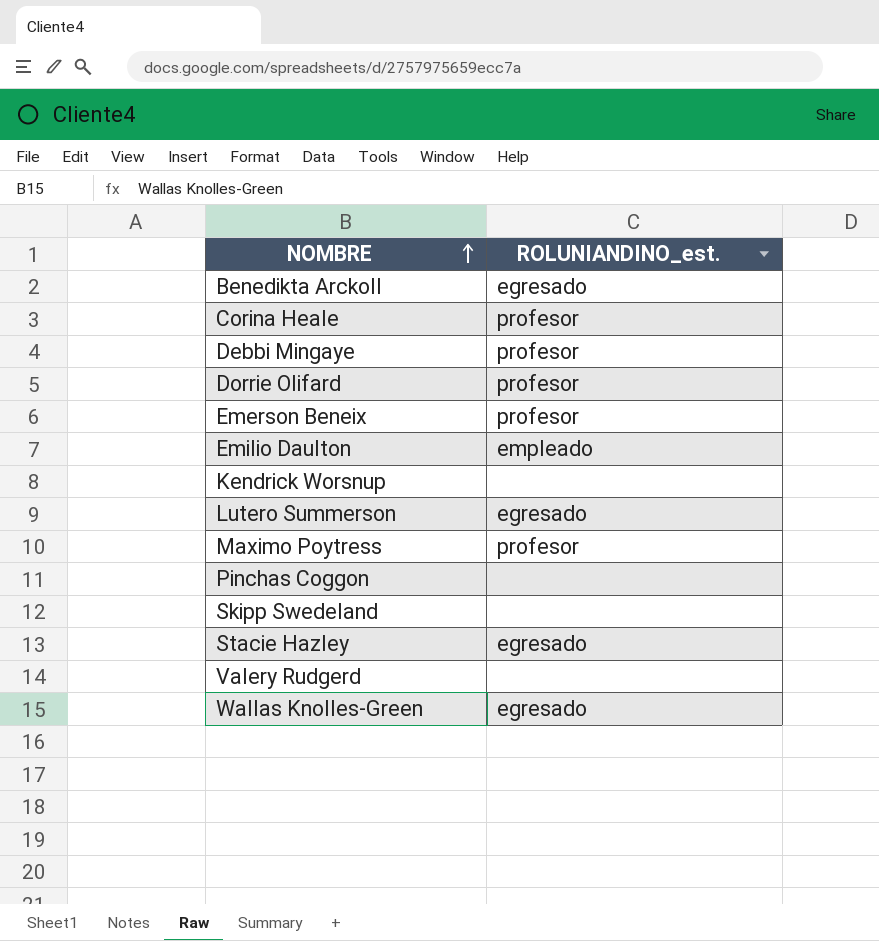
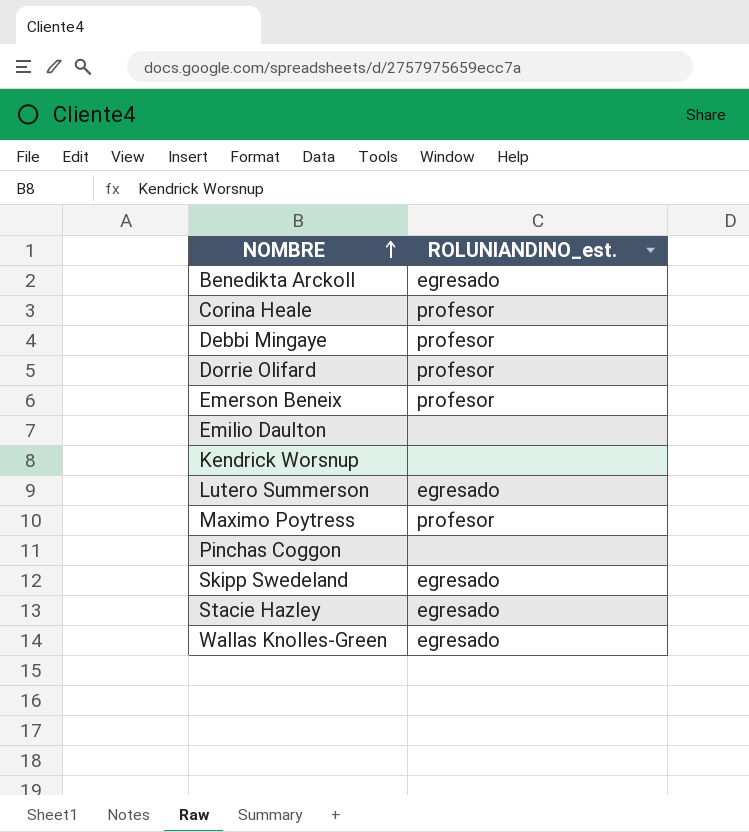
row Valery Rudgerd: none -> none
Emilio Daulton | ROLUNIANDINO_est.: empleado -> none
Skipp Swedeland | ROLUNIANDINO_est.: none -> egresado

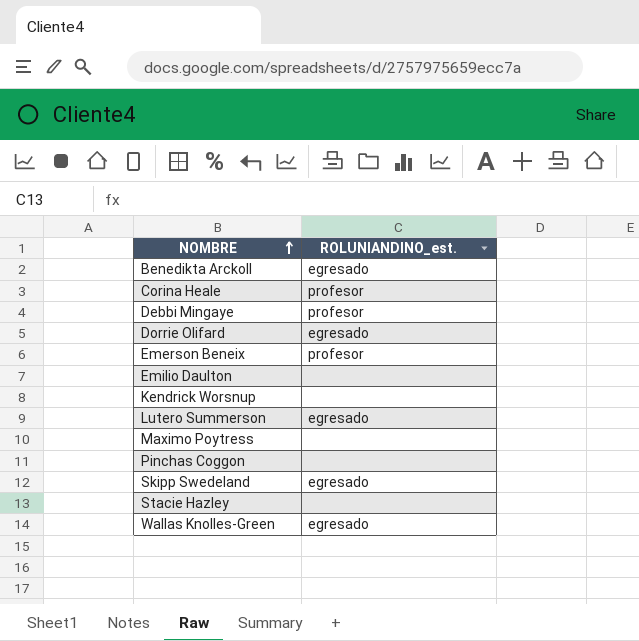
Dorrie Olifard | ROLUNIANDINO_est.: profesor -> egresado
Maximo Poytress | ROLUNIANDINO_est.: profesor -> none
Stacie Hazley | ROLUNIANDINO_est.: egresado -> none

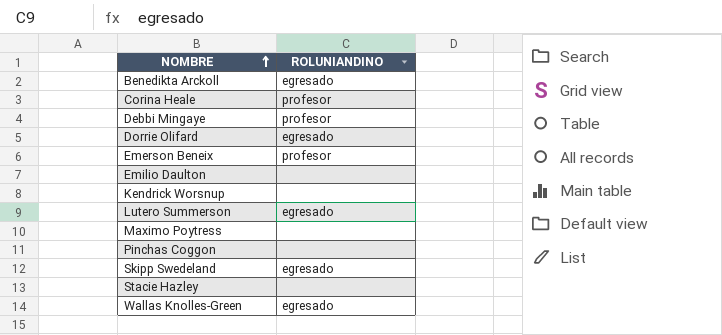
column name: ROLUNIANDINO_est. -> ROLUNIANDINO

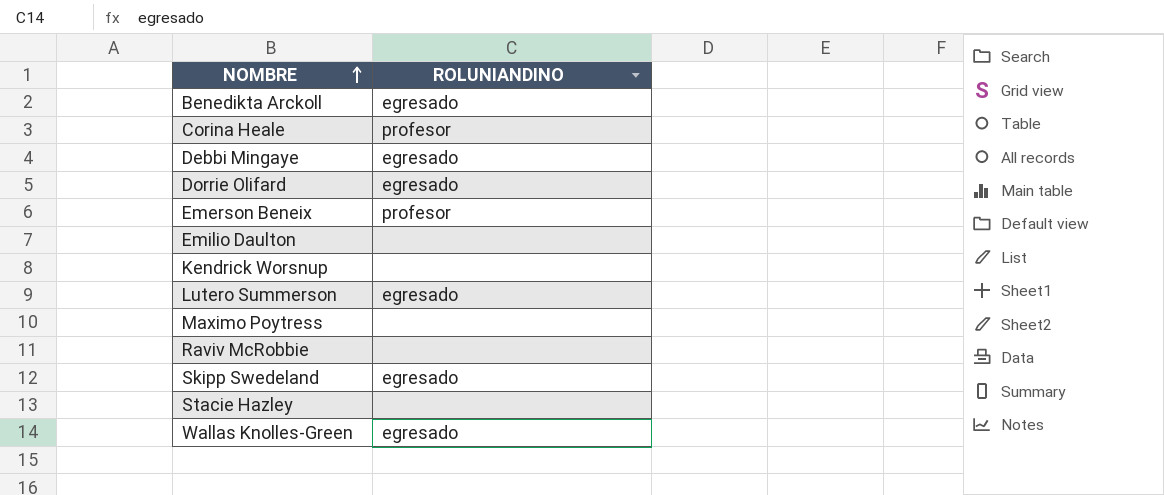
row Pinchas Coggon: none -> none
Debbi Mingaye | ROLUNIANDINO: profesor -> egresado
row Raviv McRobbie: none -> none

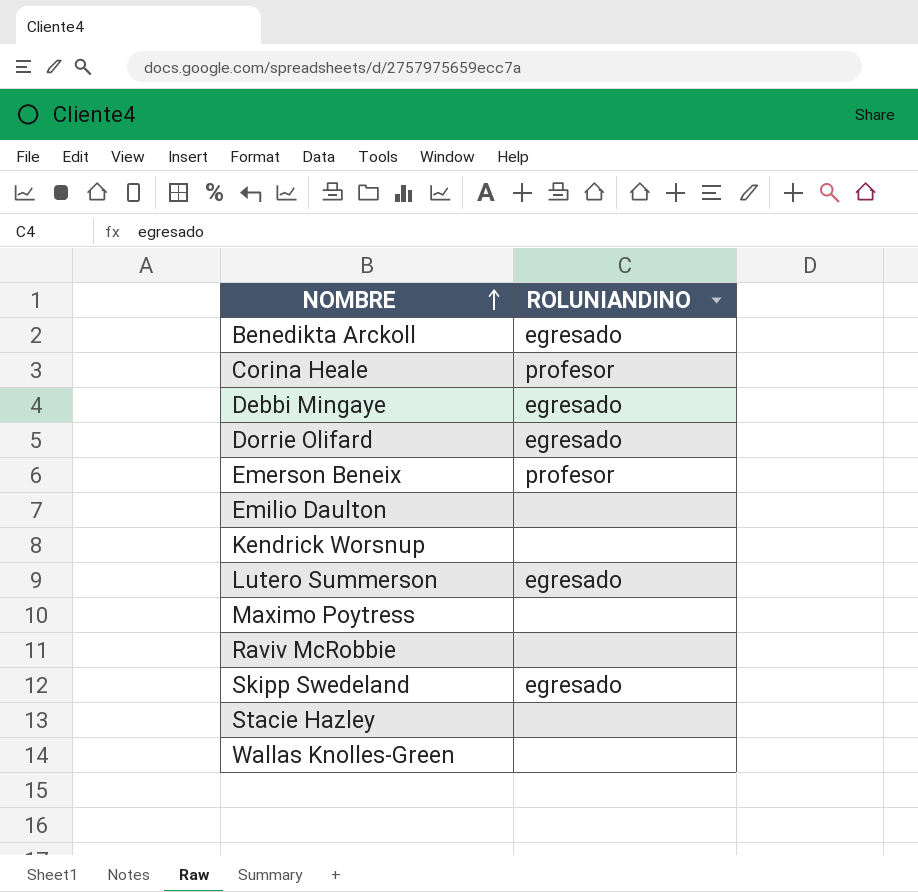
Wallas Knolles-Green | ROLUNIANDINO: egresado -> none

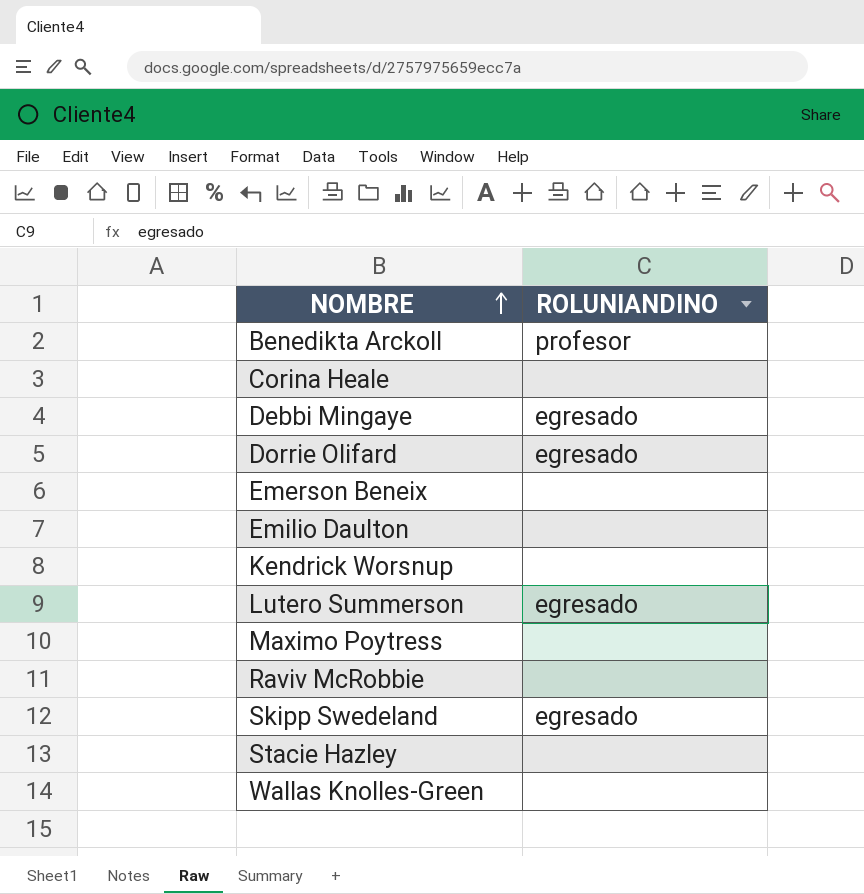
Benedikta Arckoll | ROLUNIANDINO: egresado -> profesor
Corina Heale | ROLUNIANDINO: profesor -> none
Emerson Beneix | ROLUNIANDINO: profesor -> none

